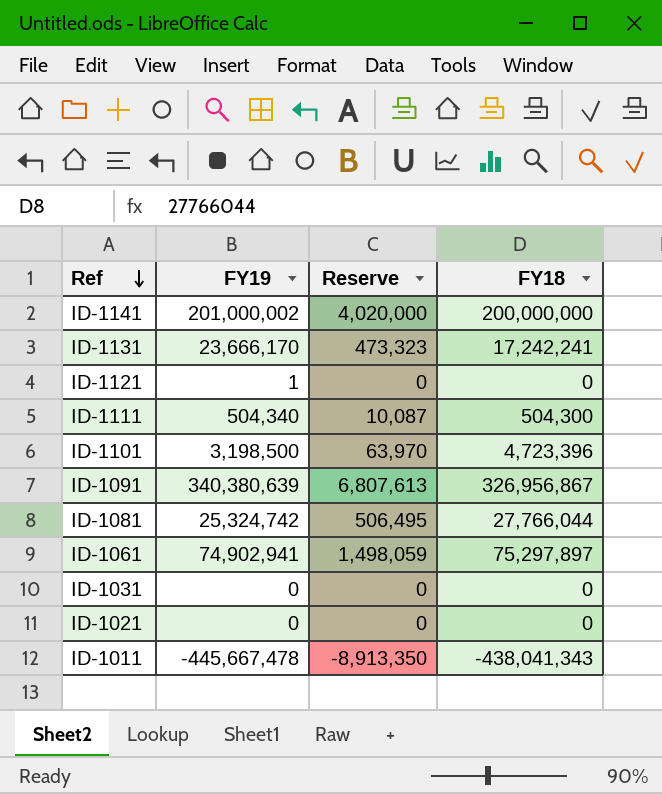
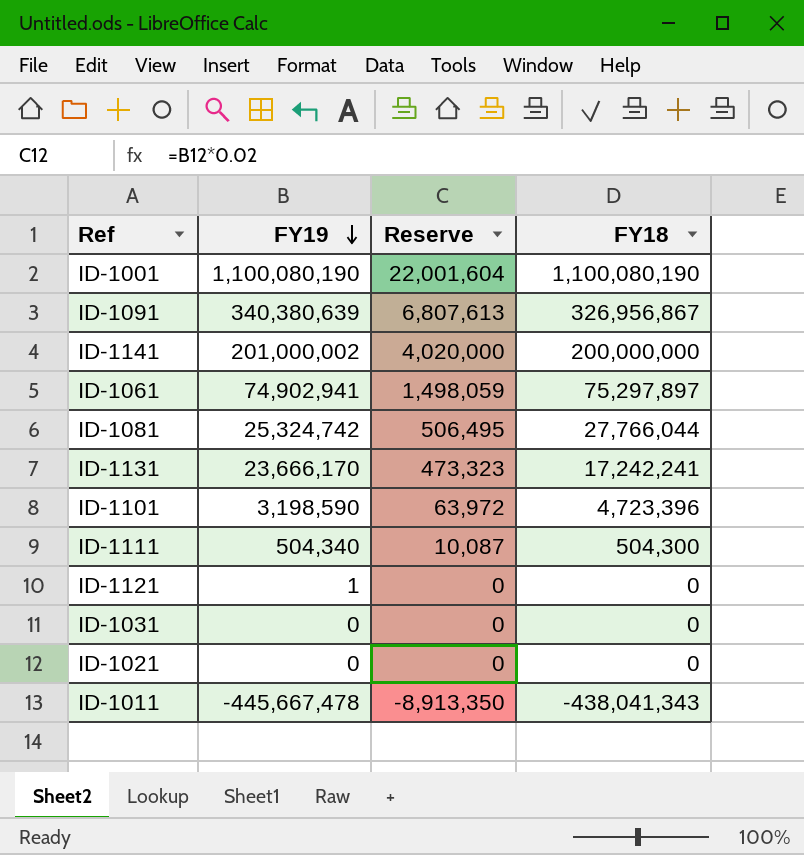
row order: Ref descending -> FY19 descending
row ID-1001: none -> 1,100,080,190 | 22,001,604 | 1,100,080,190
ID-1101 | FY19: 3,198,500 -> 3,198,590
ID-1101 | Reserve: 63,970 -> 63,972

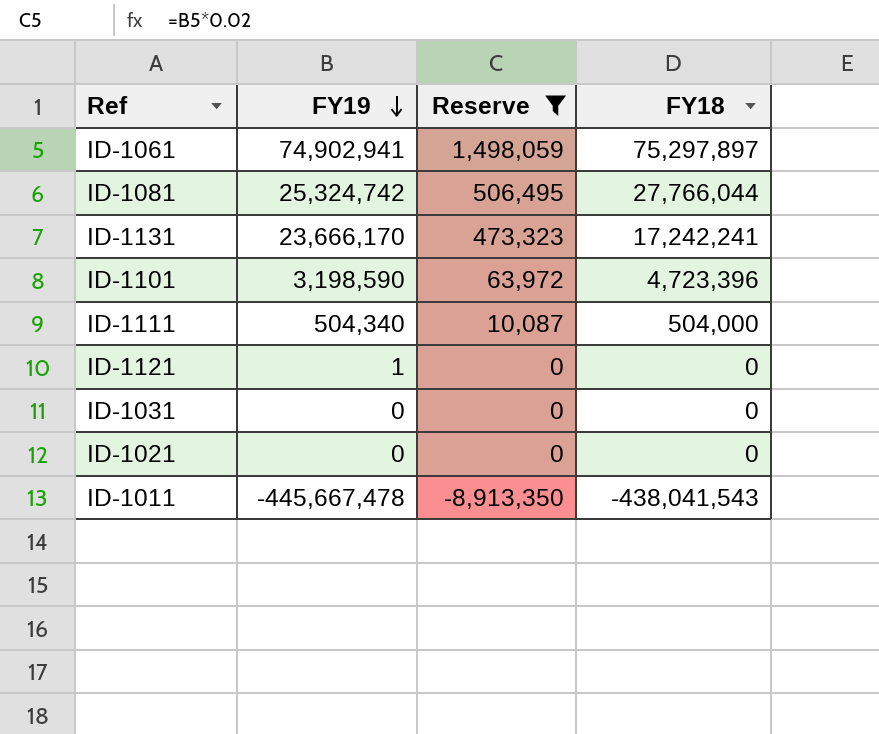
filter: none -> Reserve <= 1,498,059
ID-1111 | FY18: 504,300 -> 504,000
ID-1011 | FY18: -438,041,343 -> -438,041,543

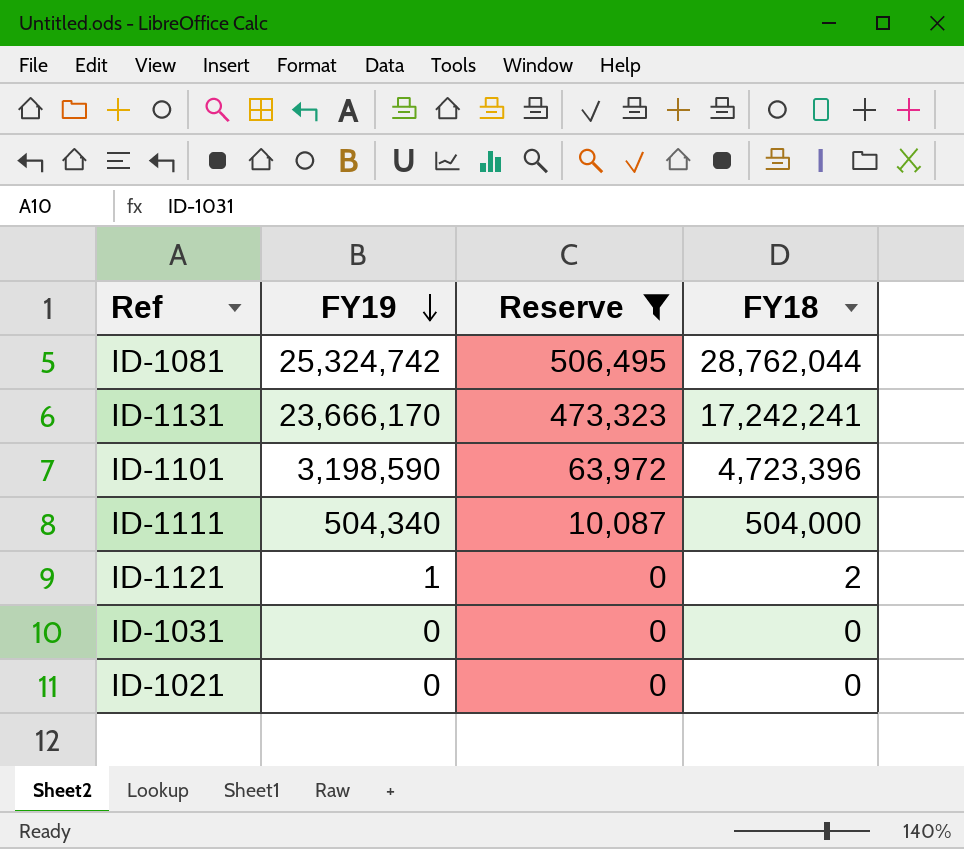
row ID-1061: 74,902,941 | 1,498,059 | 75,297,897 -> none
row ID-1011: -445,667,478 | -8,913,350 | -438,041,543 -> none
ID-1081 | FY18: 27,766,044 -> 28,762,044
ID-1121 | FY18: 0 -> 2

